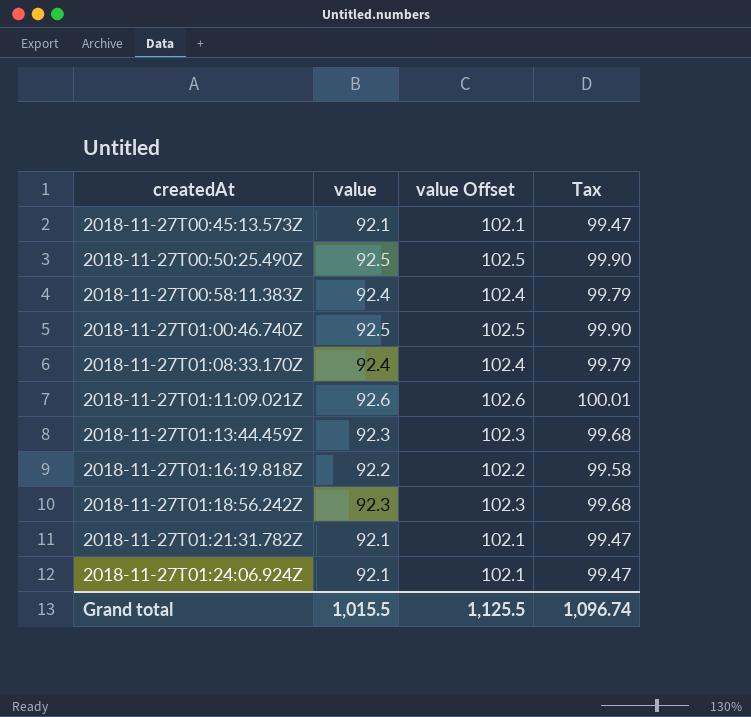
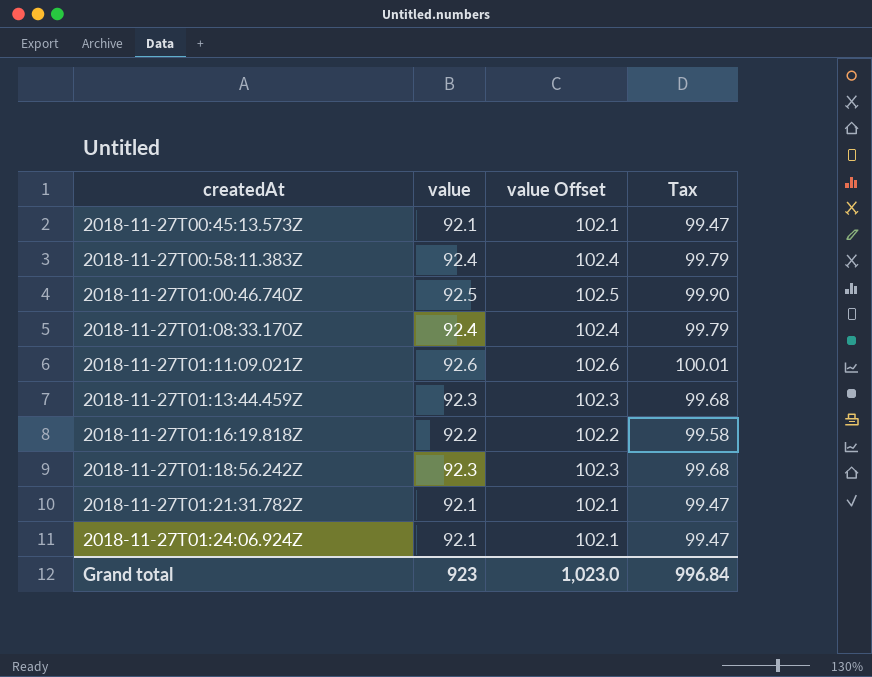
row 2018-11-27T00:50:25.490Z: 92.5 | 102.5 | 99.90 -> none
Grand total | value: 1,015.5 -> 923
Grand total | value Offset: 1,125.5 -> 1,023.0
Grand total | Tax: 1,096.74 -> 996.84

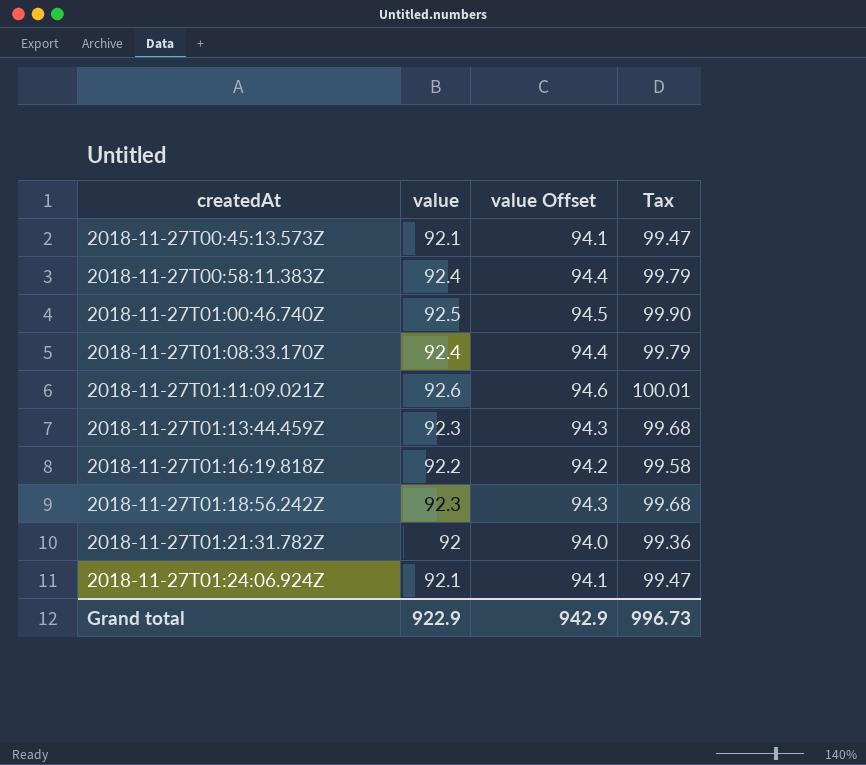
column value Offset | formula: [value] + 10 -> [value] + 2
2018-11-27T01:21:31.782Z | value: 92.1 -> 92
2018-11-27T01:21:31.782Z | Tax: 99.47 -> 99.36
Grand total | value: 923 -> 922.9
Grand total | value Offset: 1,023.0 -> 942.9
Grand total | Tax: 996.84 -> 996.73

